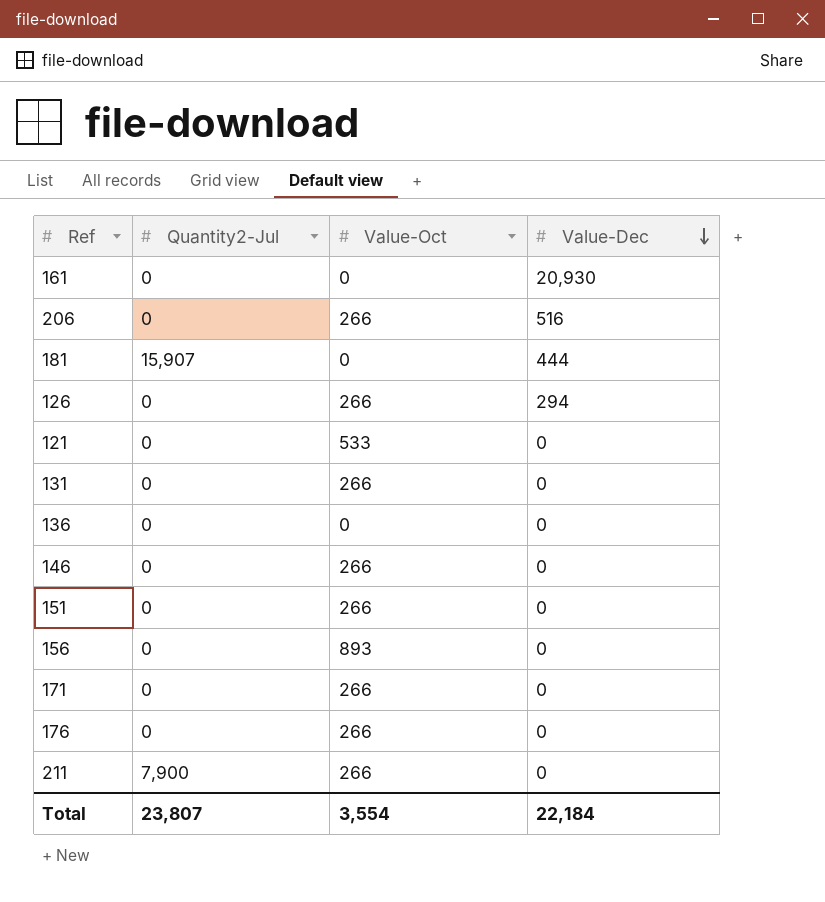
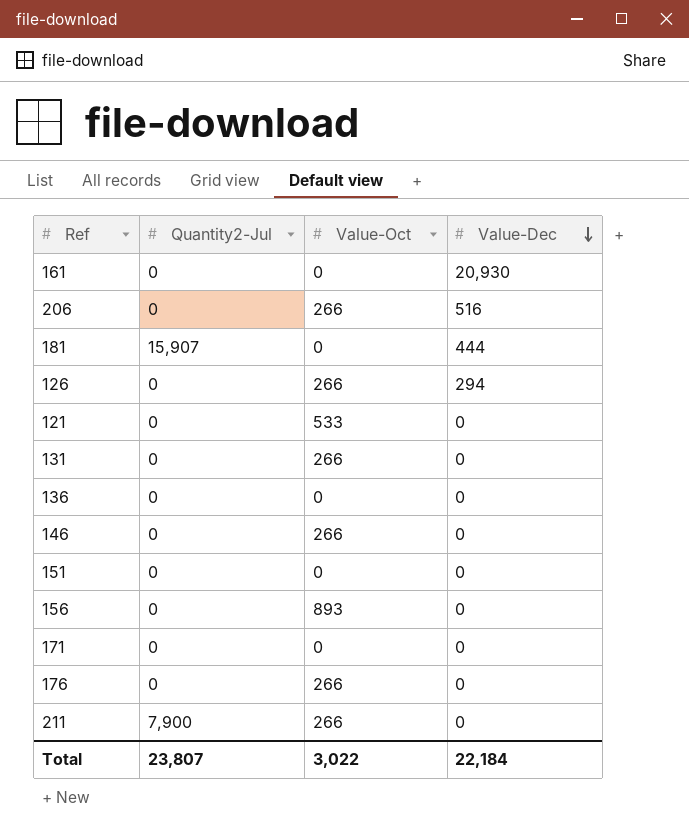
151 | Value-Oct: 266 -> 0
171 | Value-Oct: 266 -> 0
Total | Value-Oct: 3,554 -> 3,022

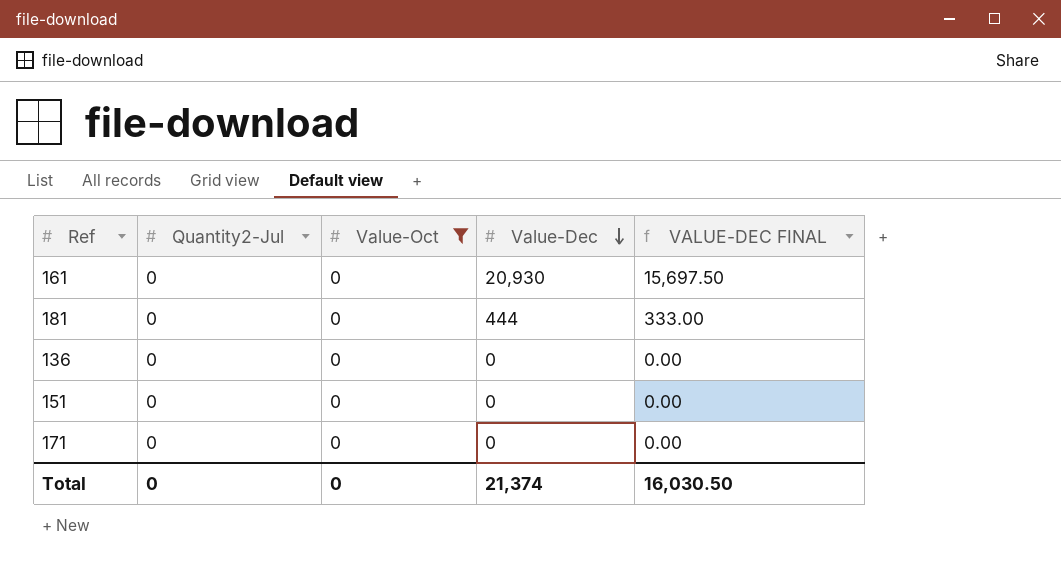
filter: none -> Value-Oct = 0
column VALUE-DEC FINAL | formula: none -> [Value-Dec] * 0.75
181 | Quantity2-Jul: 15,907 -> 0
Total | Quantity2-Jul: 23,807 -> 0
Total | Value-Oct: 3,022 -> 0
Total | Value-Dec: 22,184 -> 21,374

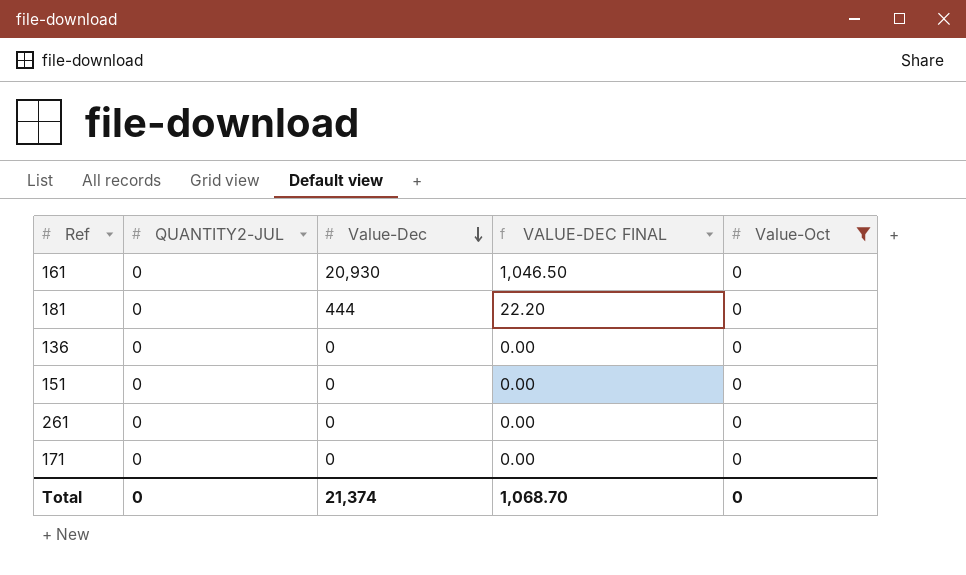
column name: Quantity2-Jul -> QUANTITY2-JUL
column VALUE-DEC FINAL | formula: [Value-Dec] * 0.75 -> [Value-Dec] * 0.05
column Value-Oct | position: 3 -> 5
row 261: none -> 0 | 0 | 0.00 | 0
Total | VALUE-DEC FINAL: 16,030.50 -> 1,068.70

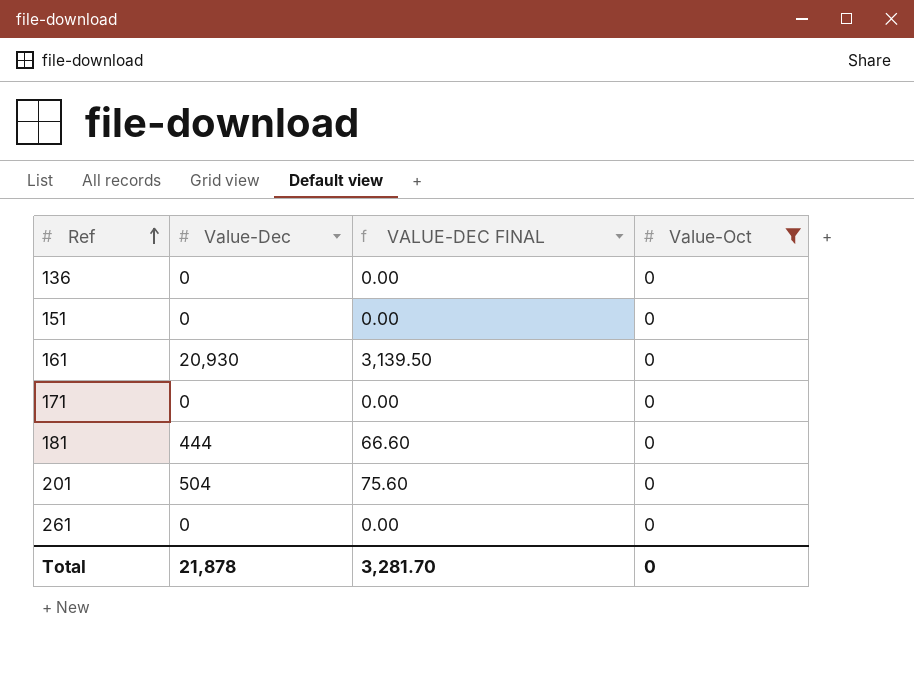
row order: Value-Dec descending -> Ref ascending
column QUANTITY2-JUL | position: 2 -> none
column VALUE-DEC FINAL | formula: [Value-Dec] * 0.05 -> [Value-Dec] * 0.15
row 201: none -> 504 | 75.60 | 0
Total | Value-Dec: 21,374 -> 21,878
Total | VALUE-DEC FINAL: 1,068.70 -> 3,281.70

